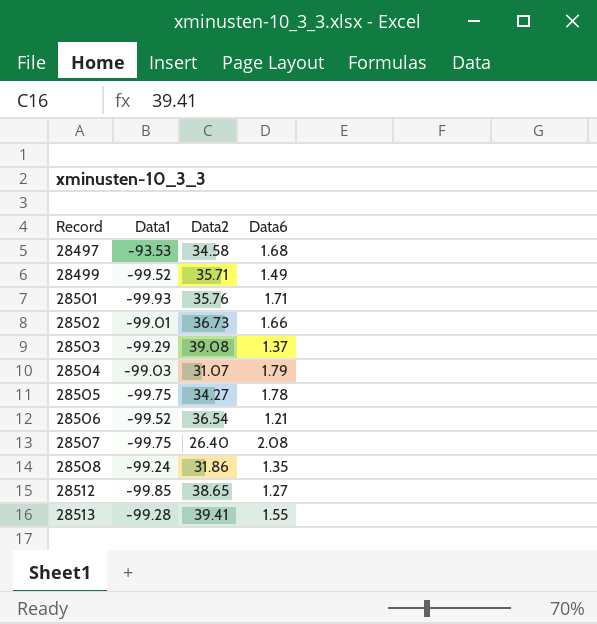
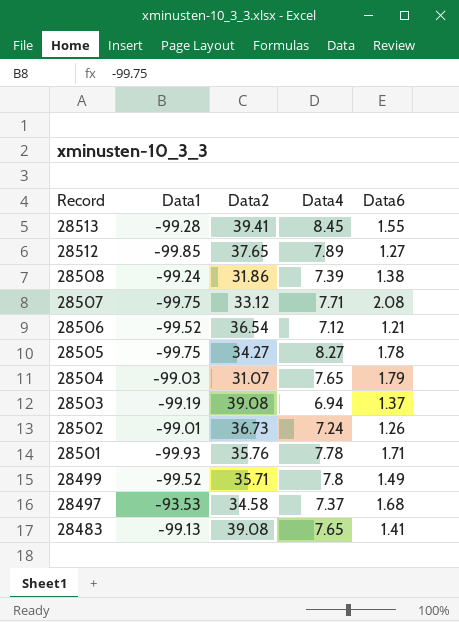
row order: Record ascending -> Record descending
column Data4 | position: none -> 4
28512 | Data2: 38.65 -> 37.65
28508 | Data6: 1.35 -> 1.38
28507 | Data2: 26.40 -> 33.12
28503 | Data1: -99.29 -> -99.19
28502 | Data6: 1.66 -> 1.26
row 28483: none -> -99.13 | 39.08 | 7.65 | 1.41

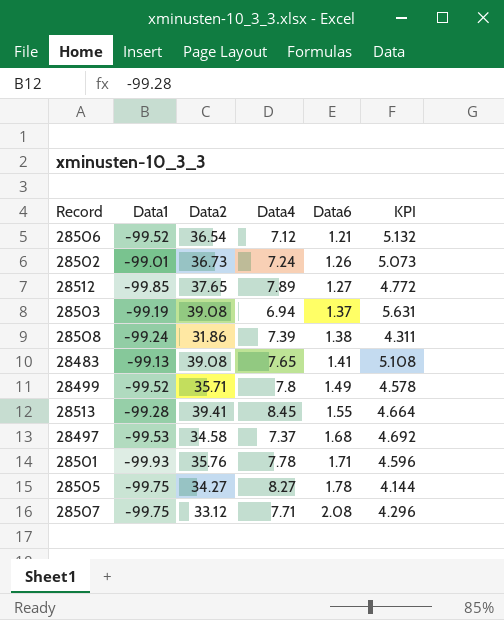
row order: Record descending -> Data6 ascending
column KPI | formula: none -> [Data2] / [Data4]
row 28504: -99.03 | 31.07 | 7.65 | 1.79 -> none
28497 | Data1: -93.53 -> -99.53

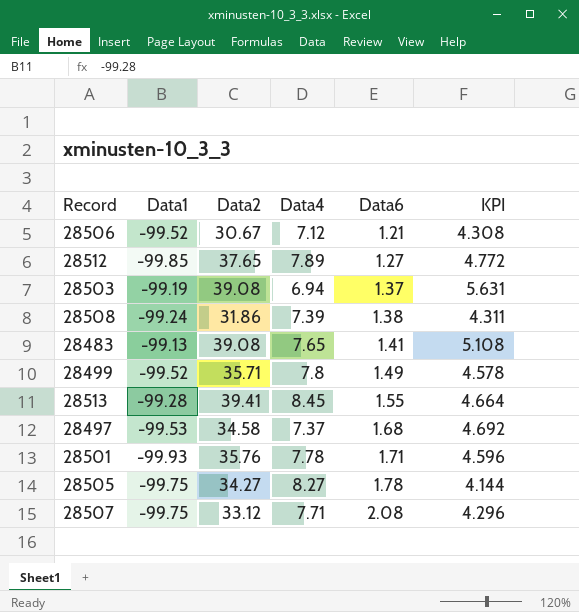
row 28502: -99.01 | 36.73 | 7.24 | 1.26 | 5.073 -> none
28506 | Data2: 36.54 -> 30.67
28506 | KPI: 5.132 -> 4.308

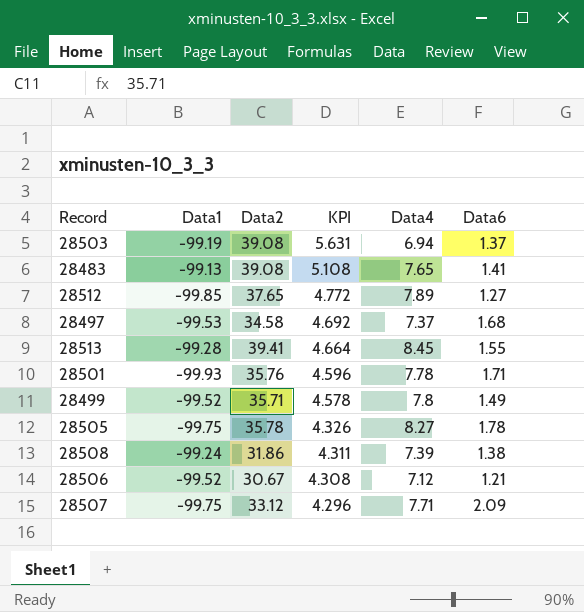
row order: Data6 ascending -> KPI descending
column KPI | position: 6 -> 4
28505 | Data2: 34.27 -> 35.78
28505 | KPI: 4.144 -> 4.326
28507 | Data6: 2.08 -> 2.09

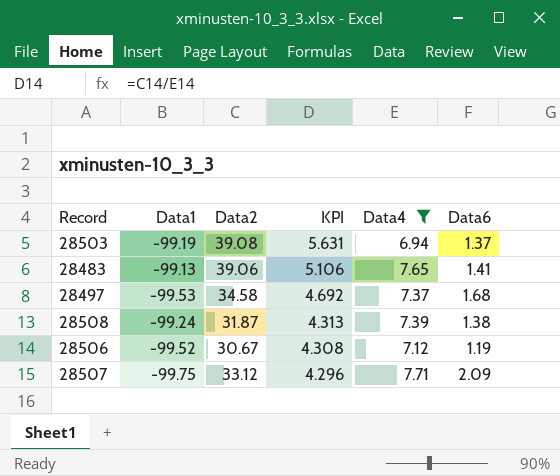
filter: none -> Data4 <= 7.71
28483 | Data2: 39.08 -> 39.06
28483 | KPI: 5.108 -> 5.106
28508 | Data2: 31.86 -> 31.87
28508 | KPI: 4.311 -> 4.313
28506 | Data6: 1.21 -> 1.19

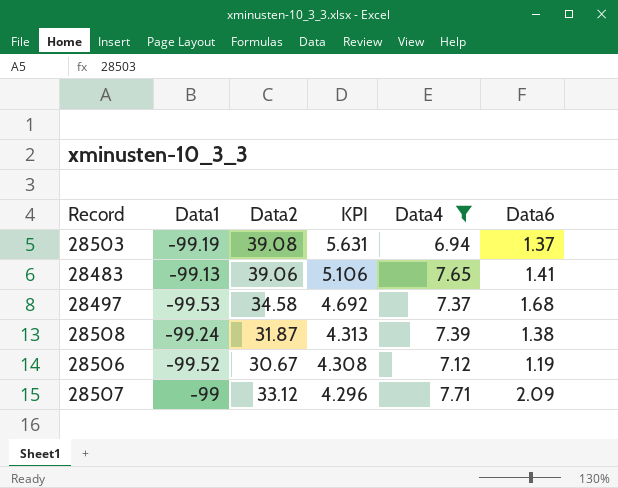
28507 | Data1: -99.75 -> -99

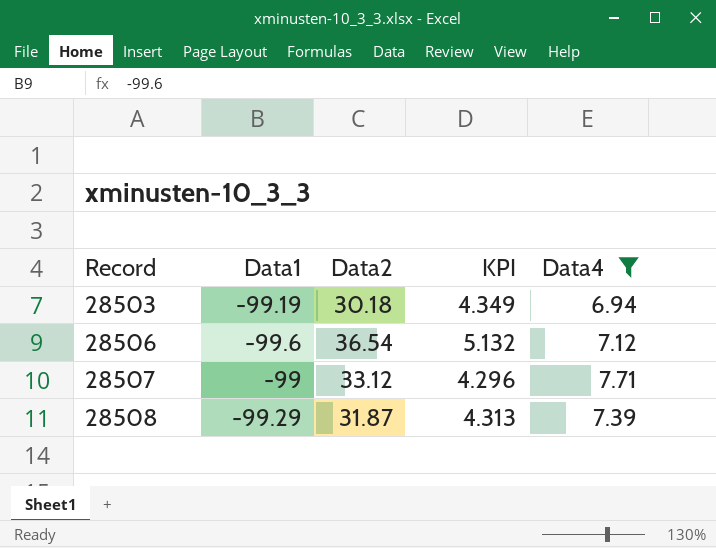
row order: KPI descending -> Record ascending
column Data6 | position: 6 -> none
row 28483: -99.13 | 39.06 | 5.106 | 7.65 | 1.41 -> none
row 28497: -99.53 | 34.58 | 4.692 | 7.37 | 1.68 -> none
28503 | Data2: 39.08 -> 30.18
28503 | KPI: 5.631 -> 4.349
28506 | Data1: -99.52 -> -99.6
28506 | Data2: 30.67 -> 36.54
28506 | KPI: 4.308 -> 5.132
28508 | Data1: -99.24 -> -99.29

